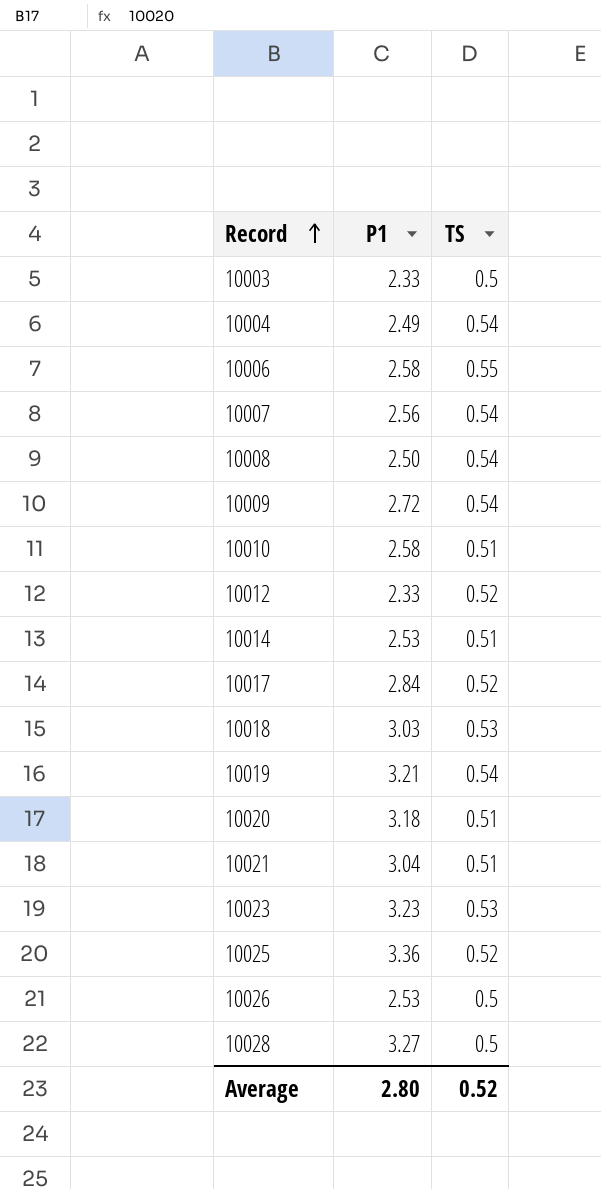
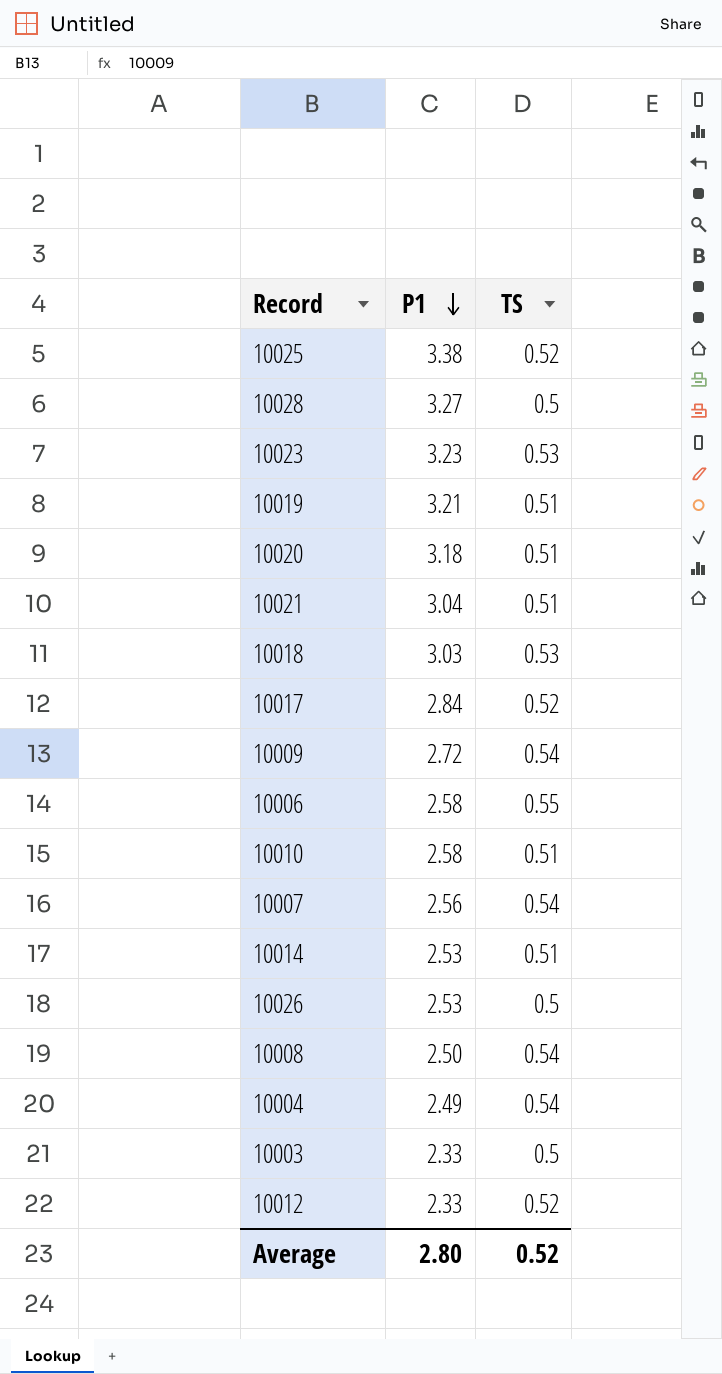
row order: Record ascending -> P1 descending
10025 | P1: 3.36 -> 3.38
10019 | TS: 0.54 -> 0.51

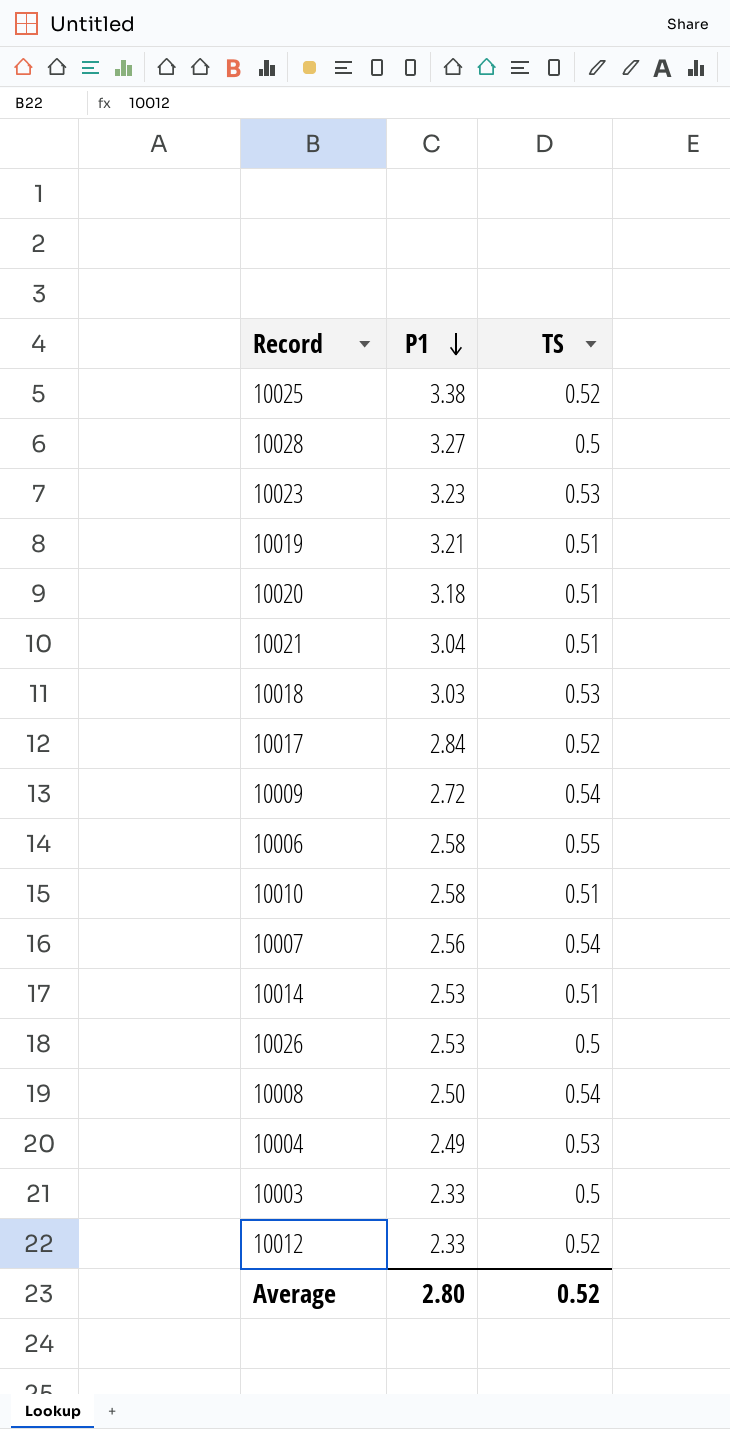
10004 | TS: 0.54 -> 0.53

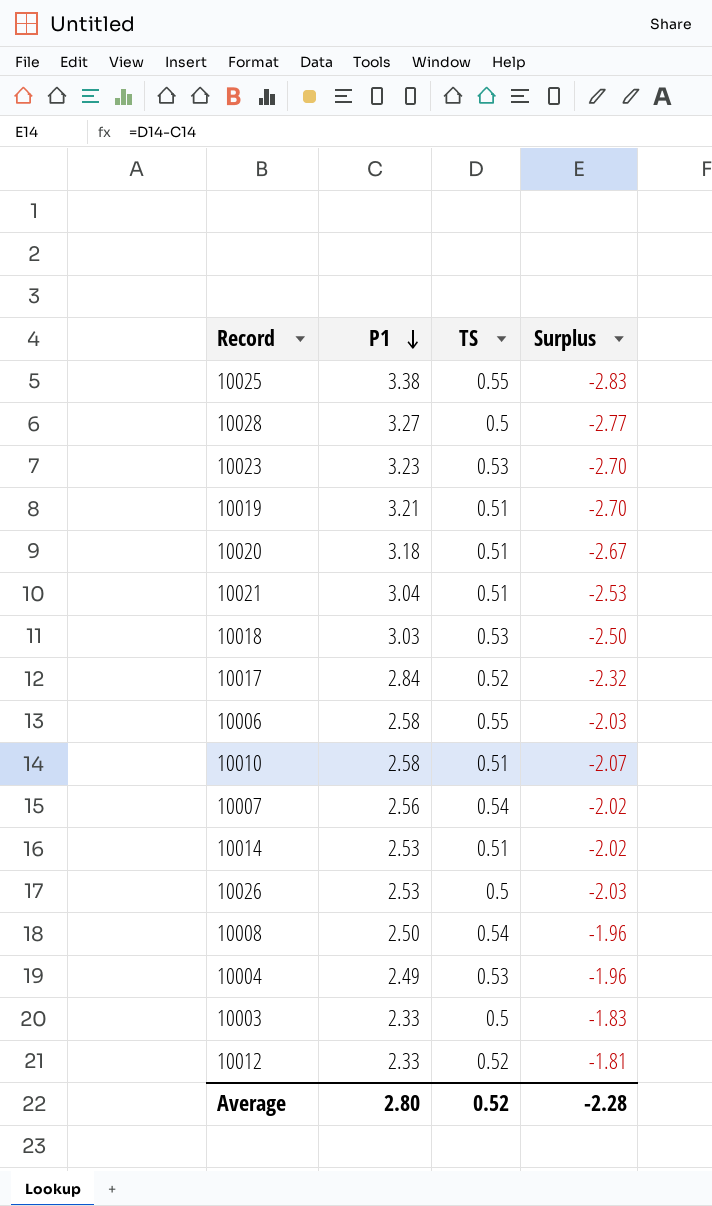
column Surplus | formula: none -> [TS] - [P1]
row 10009: 2.72 | 0.54 -> none
10025 | TS: 0.52 -> 0.55

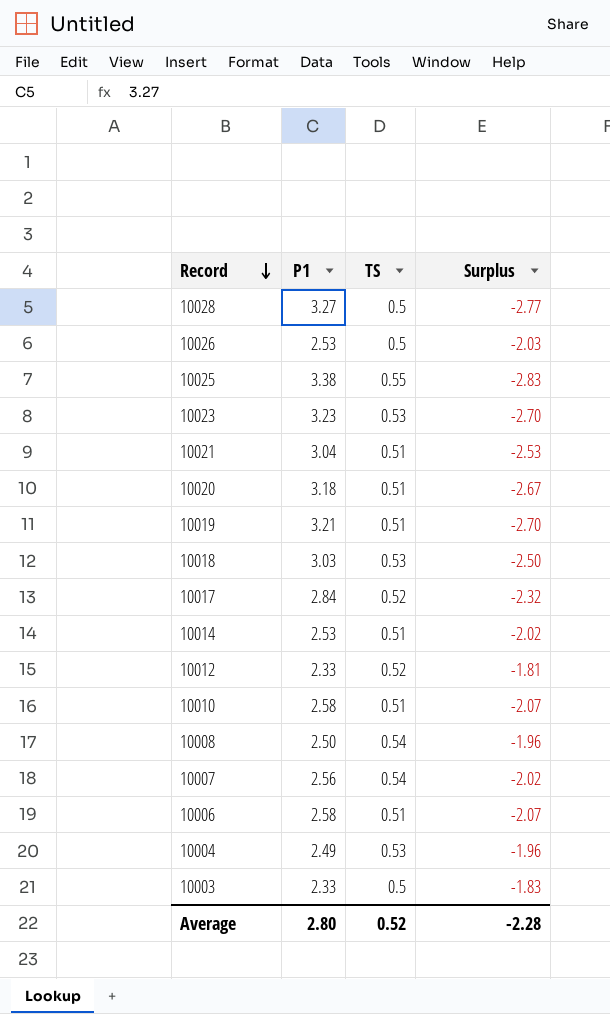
row order: P1 descending -> Record descending
10006 | TS: 0.55 -> 0.51
10006 | Surplus: -2.03 -> -2.07

